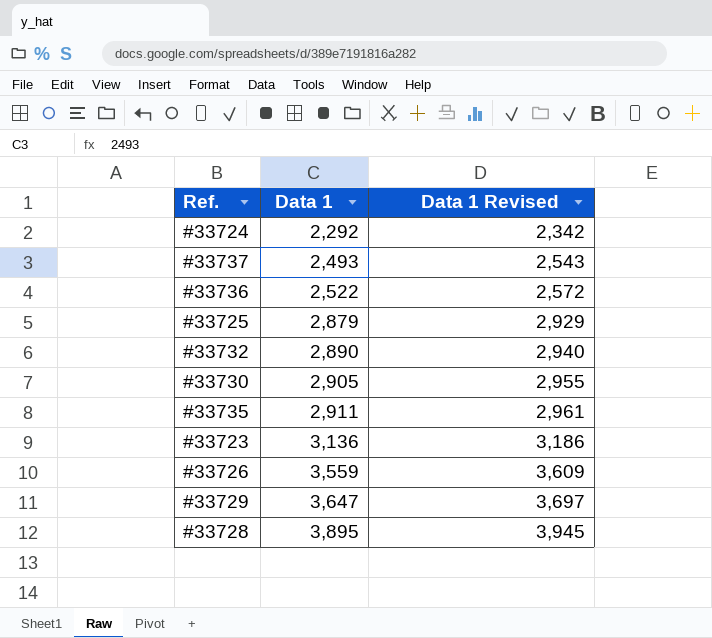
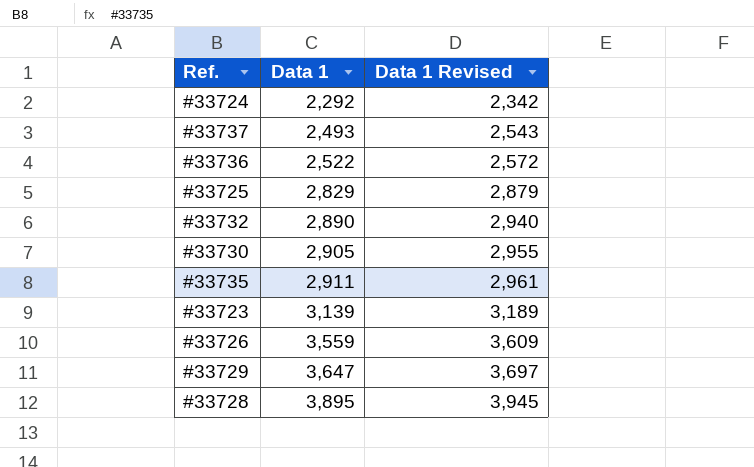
#33725 | Data 1: 2,879 -> 2,829
#33725 | Data 1 Revised: 2,929 -> 2,879
#33723 | Data 1: 3,136 -> 3,139
#33723 | Data 1 Revised: 3,186 -> 3,189

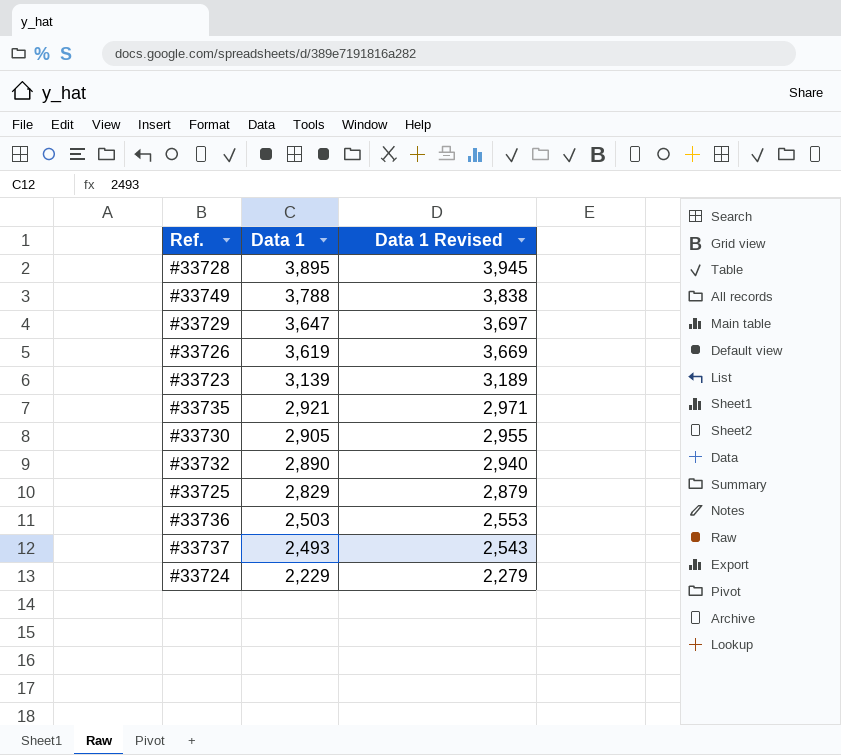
row order: Data 1 ascending -> Data 1 descending
row #33749: none -> 3,788 | 3,838
#33726 | Data 1: 3,559 -> 3,619
#33726 | Data 1 Revised: 3,609 -> 3,669
#33735 | Data 1: 2,911 -> 2,921
#33735 | Data 1 Revised: 2,961 -> 2,971
#33736 | Data 1: 2,522 -> 2,503
#33736 | Data 1 Revised: 2,572 -> 2,553
#33724 | Data 1: 2,292 -> 2,229
#33724 | Data 1 Revised: 2,342 -> 2,279

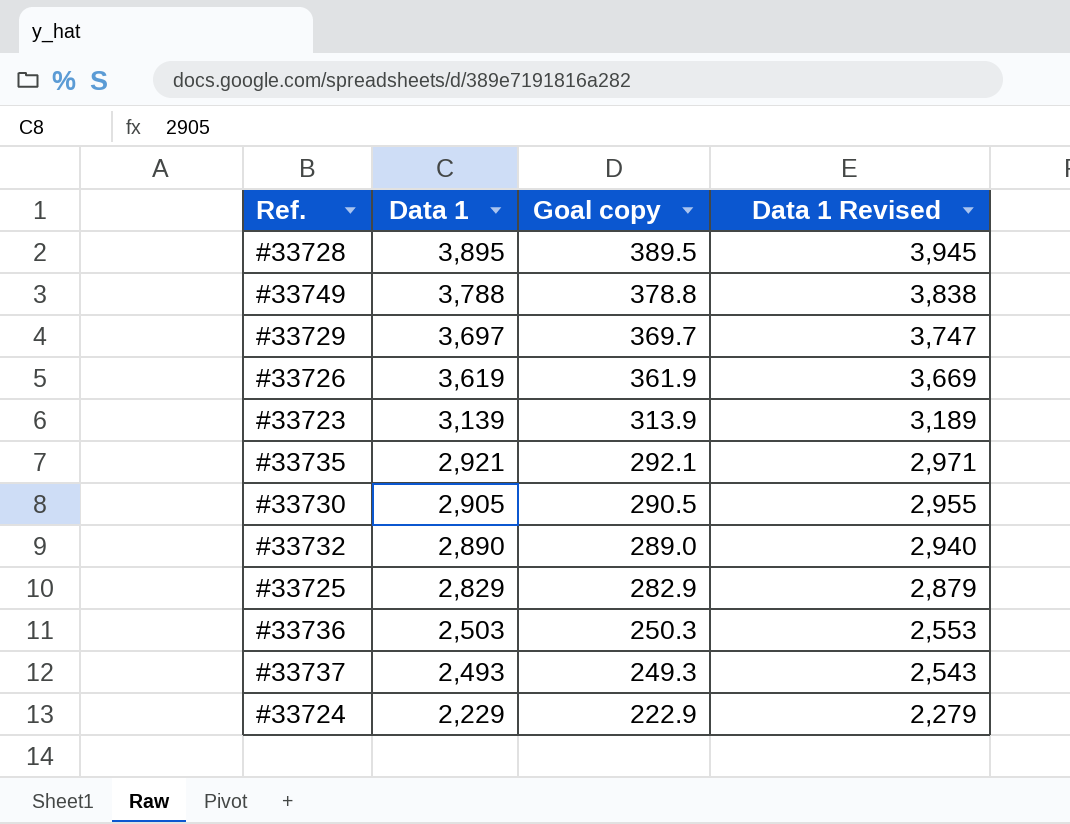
column Goal copy | formula: none -> [Data 1] * 0.1
#33729 | Data 1: 3,647 -> 3,697
#33729 | Data 1 Revised: 3,697 -> 3,747

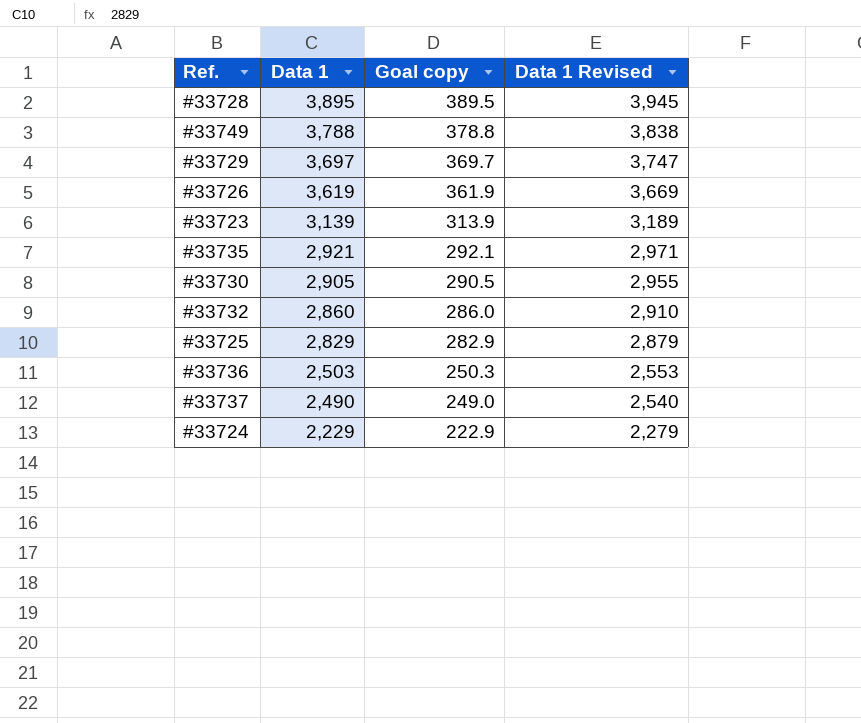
#33732 | Data 1: 2,890 -> 2,860
#33732 | Goal copy: 289.0 -> 286.0
#33732 | Data 1 Revised: 2,940 -> 2,910
#33737 | Data 1: 2,493 -> 2,490
#33737 | Goal copy: 249.3 -> 249.0
#33737 | Data 1 Revised: 2,543 -> 2,540

